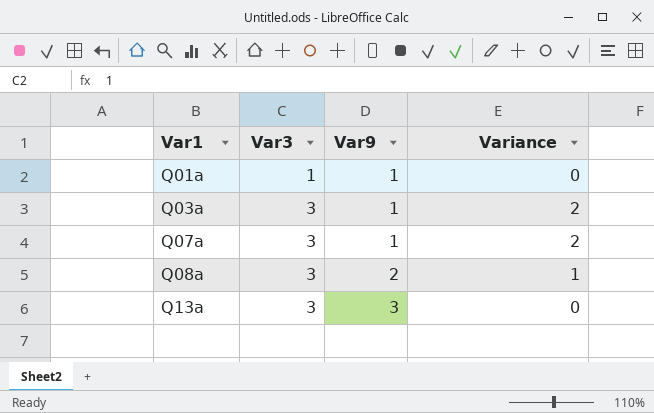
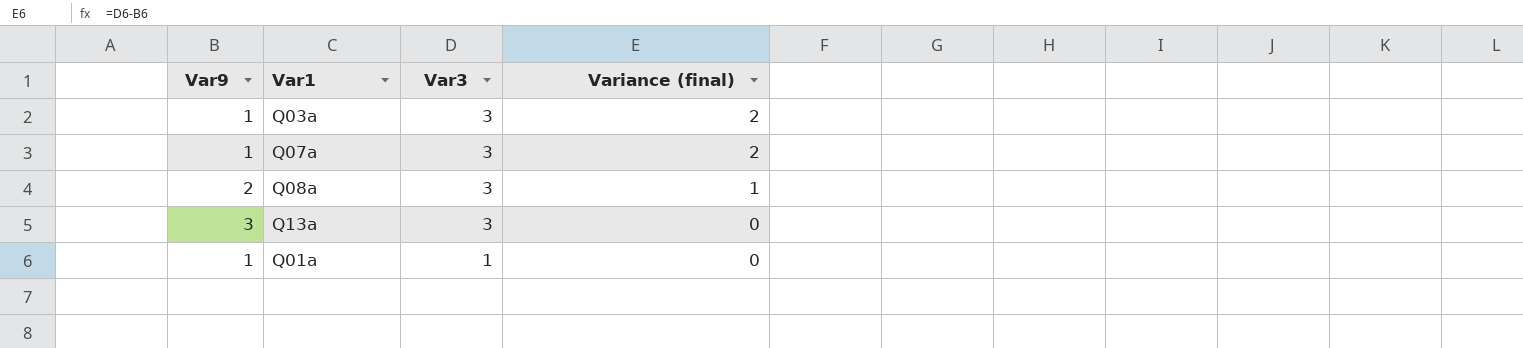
row order: Var1 ascending -> Var3 descending
column Var9 | position: 3 -> 1
column name: Variance -> Variance (final)

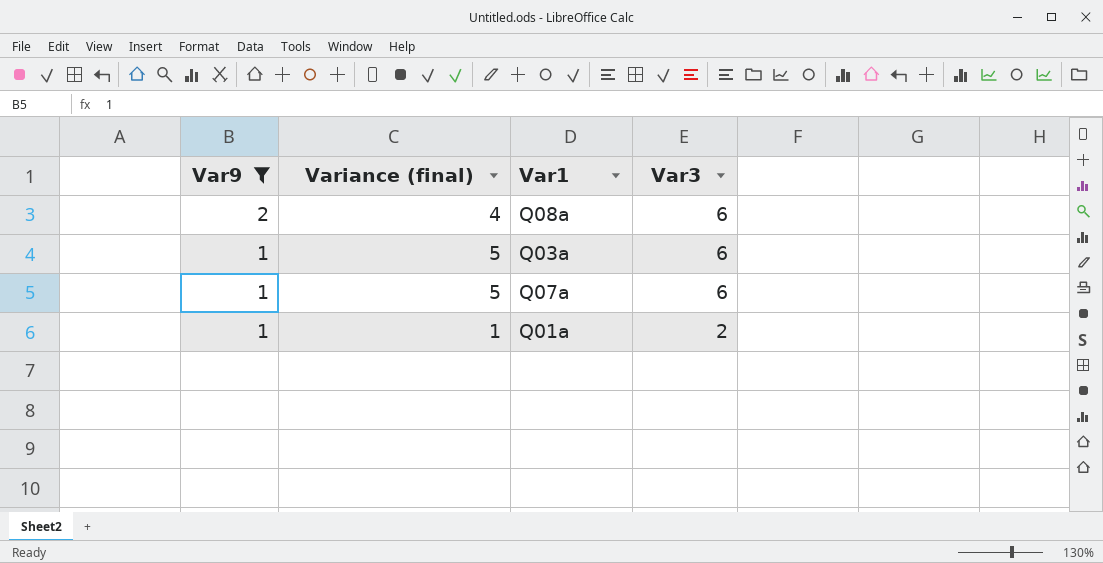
filter: none -> Var9 != 3
row order: Var3 descending -> Var9 descending
column Variance (final) | position: 4 -> 2
Q08a | Variance (final): 1 -> 4
Q08a | Var3: 3 -> 6
Q03a | Variance (final): 2 -> 5
Q03a | Var3: 3 -> 6
Q07a | Variance (final): 2 -> 5
Q07a | Var3: 3 -> 6
Q01a | Variance (final): 0 -> 1
Q01a | Var3: 1 -> 2

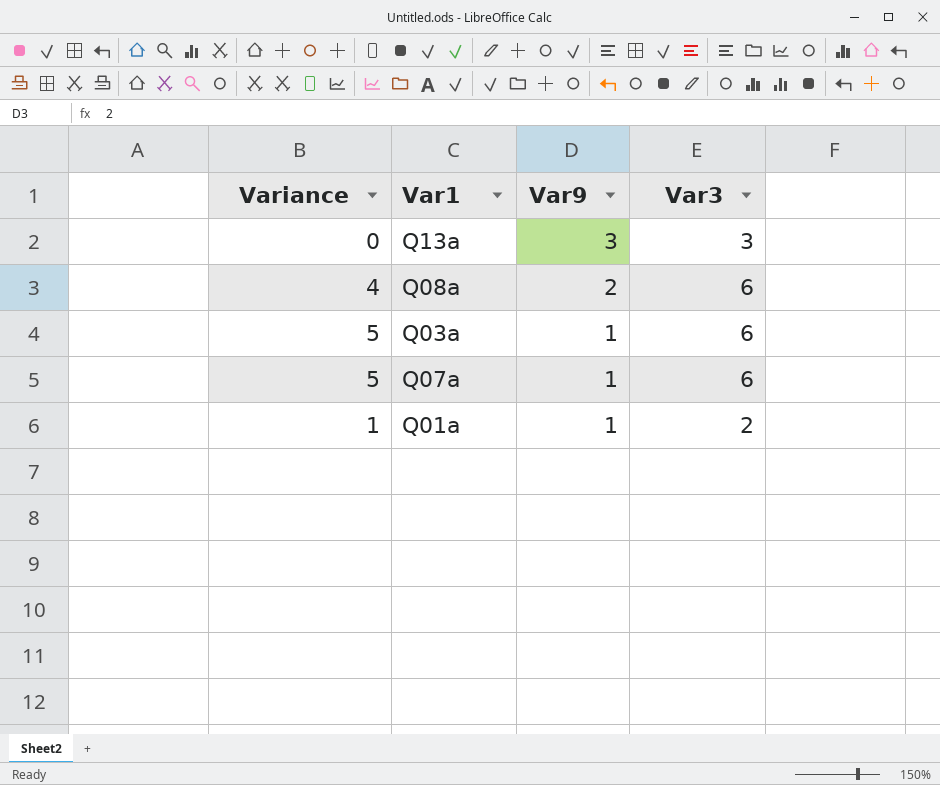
filter: Var9 != 3 -> none
column name: Variance (final) -> Variance
column Var9 | position: 1 -> 3

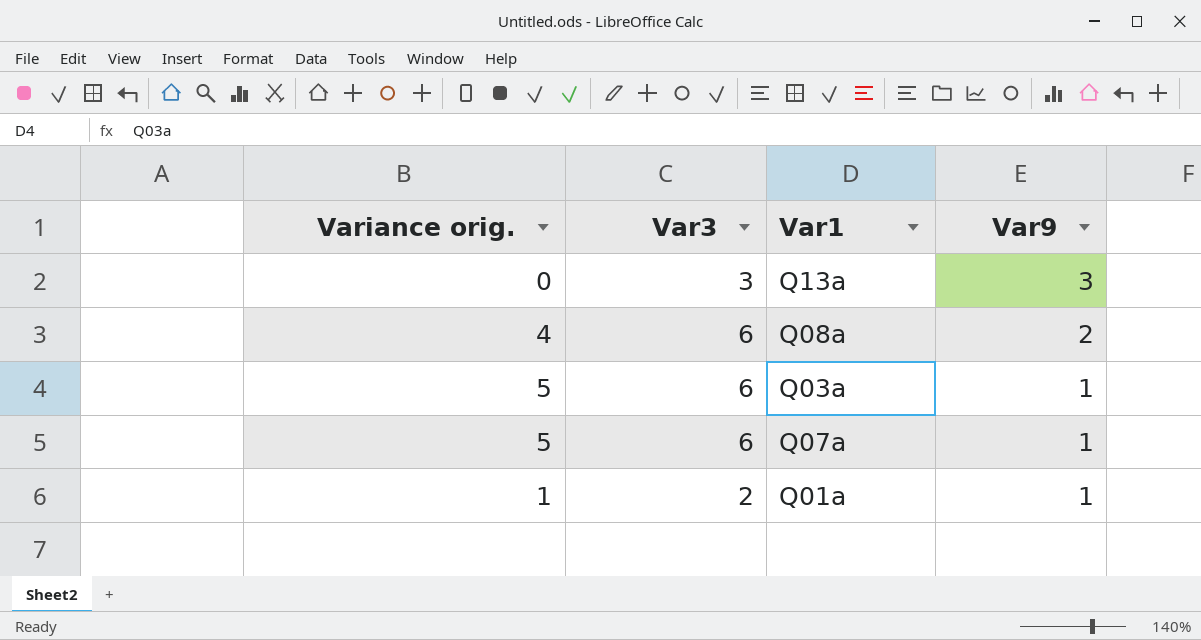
column name: Variance -> Variance orig.
column Var3 | position: 4 -> 2

